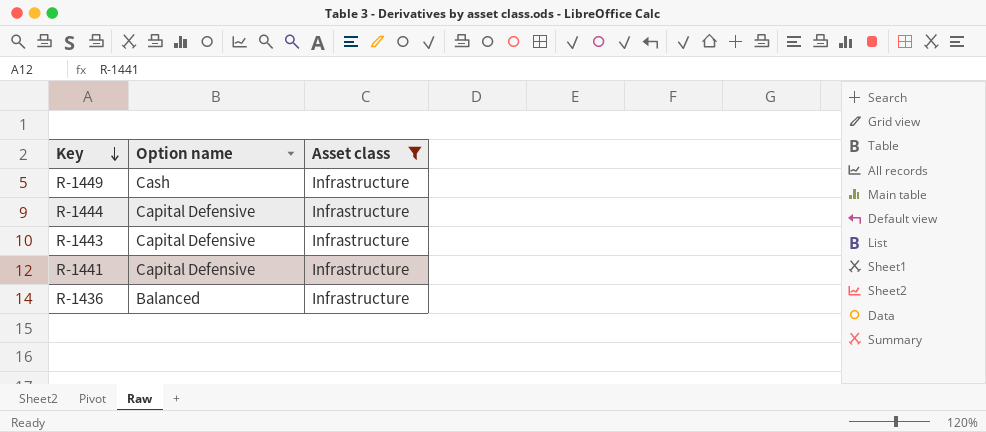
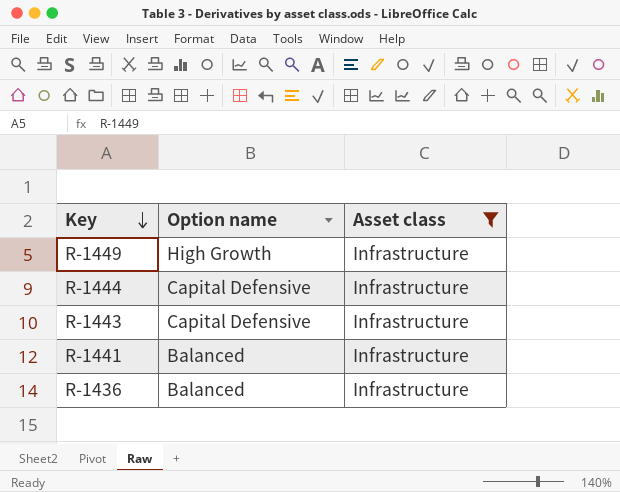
R-1449 | Option name: Cash -> High Growth
R-1441 | Option name: Capital Defensive -> Balanced

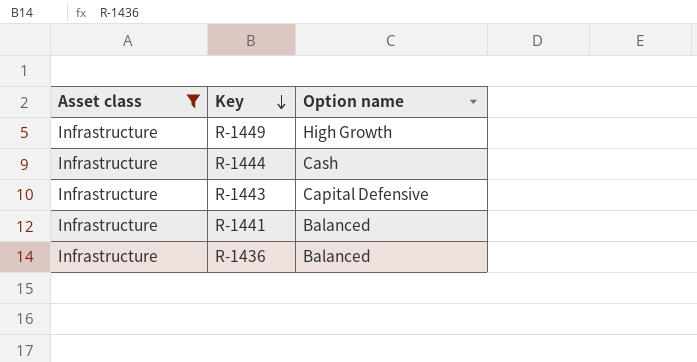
column Asset class | position: 3 -> 1
R-1444 | Option name: Capital Defensive -> Cash

